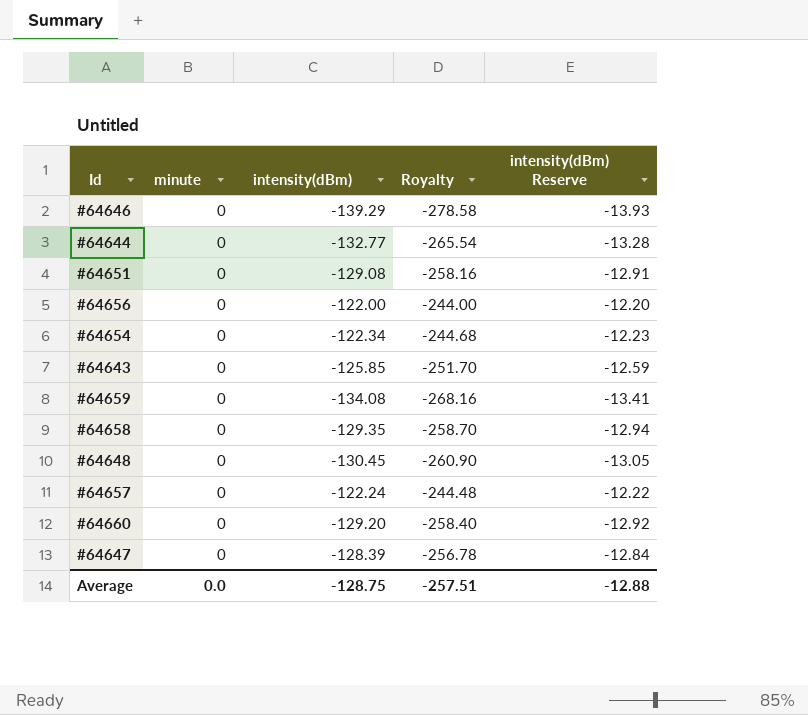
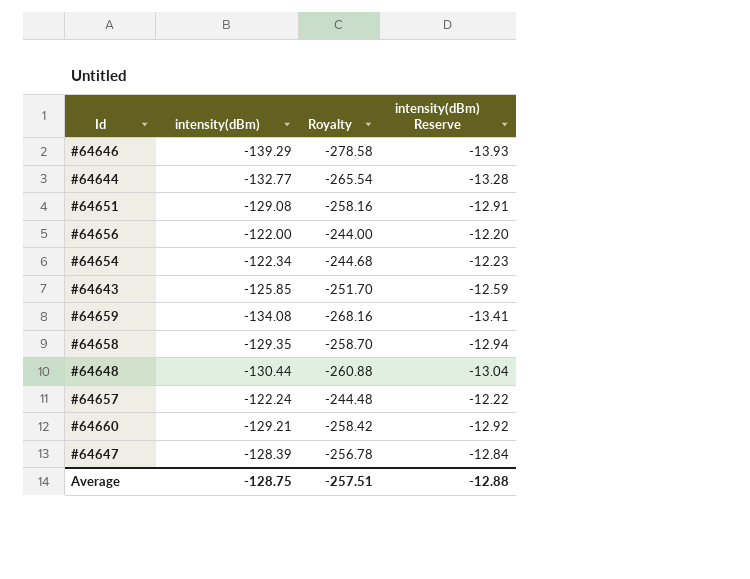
column minute | position: 2 -> none
#64648 | intensity(dBm): -130.45 -> -130.44
#64648 | Royalty: -260.90 -> -260.88
#64648 | intensity(dBm) Reserve: -13.05 -> -13.04
#64660 | intensity(dBm): -129.20 -> -129.21
#64660 | Royalty: -258.40 -> -258.42

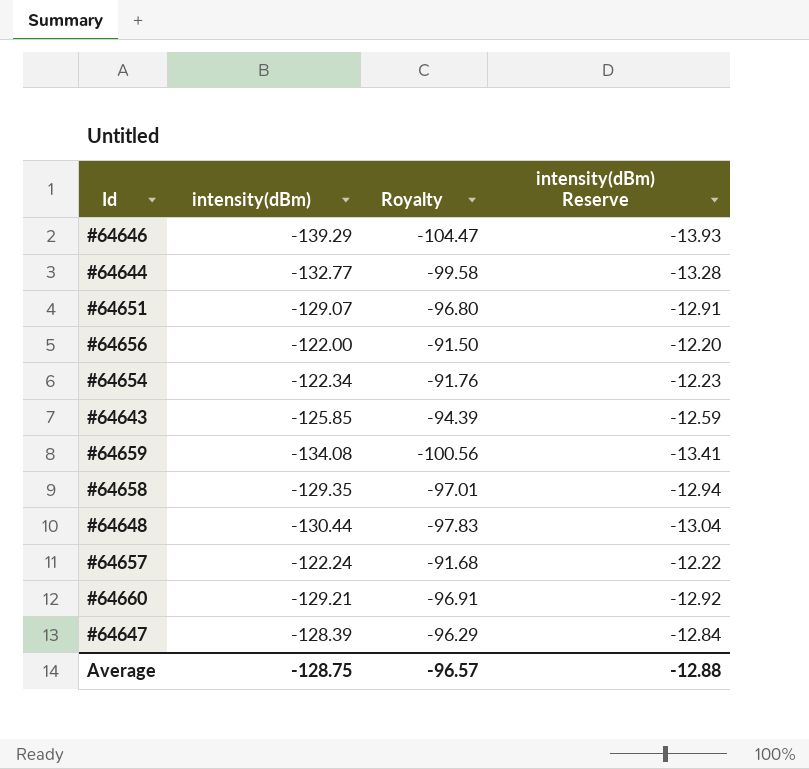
column Royalty | formula: [intensity(dBm)] * 2 -> [intensity(dBm)] * 0.75
#64651 | intensity(dBm): -129.08 -> -129.07
Average | Royalty: -257.51 -> -96.57

